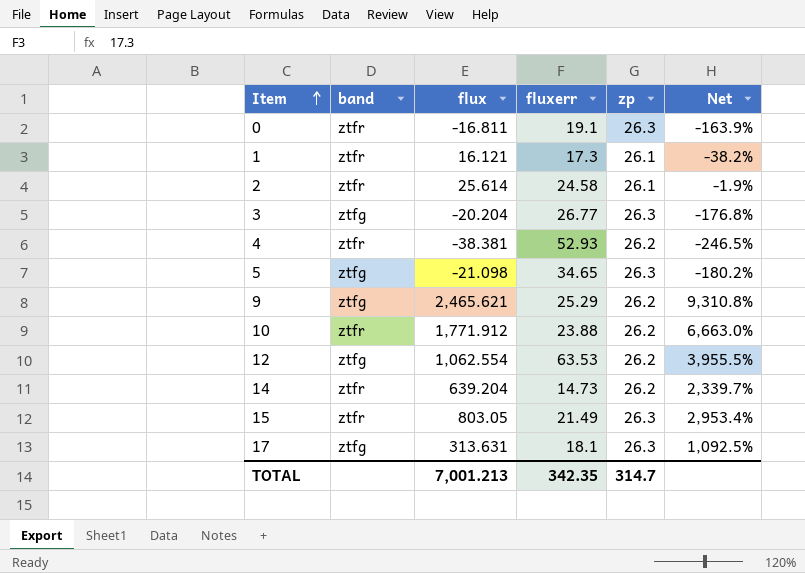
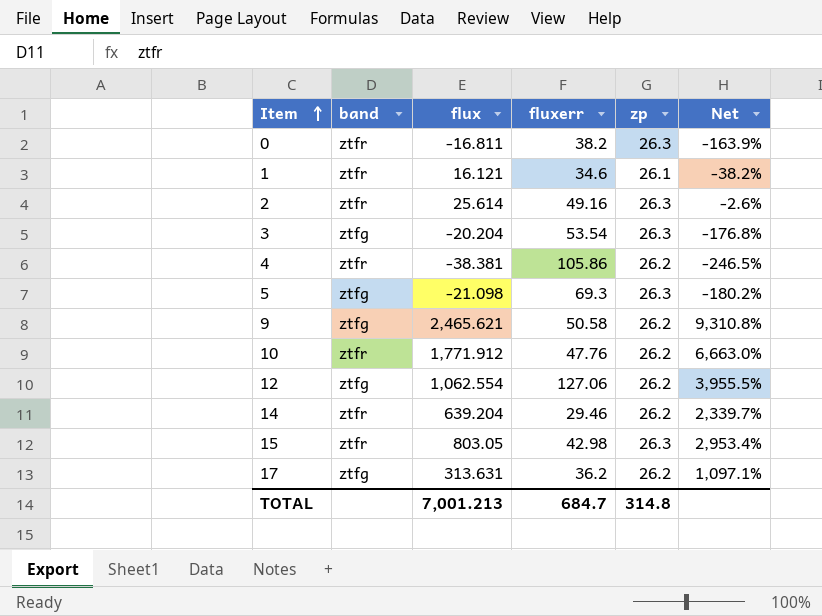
0 | fluxerr: 19.1 -> 38.2
1 | fluxerr: 17.3 -> 34.6
2 | fluxerr: 24.58 -> 49.16
2 | zp: 26.1 -> 26.3
2 | Net: -1.9% -> -2.6%
3 | fluxerr: 26.77 -> 53.54
4 | fluxerr: 52.93 -> 105.86
5 | fluxerr: 34.65 -> 69.3
9 | fluxerr: 25.29 -> 50.58
10 | fluxerr: 23.88 -> 47.76
12 | fluxerr: 63.53 -> 127.06
14 | fluxerr: 14.73 -> 29.46
15 | fluxerr: 21.49 -> 42.98
17 | fluxerr: 18.1 -> 36.2
17 | zp: 26.3 -> 26.2
17 | Net: 1,092.5% -> 1,097.1%
TOTAL | fluxerr: 342.35 -> 684.7
TOTAL | zp: 314.7 -> 314.8

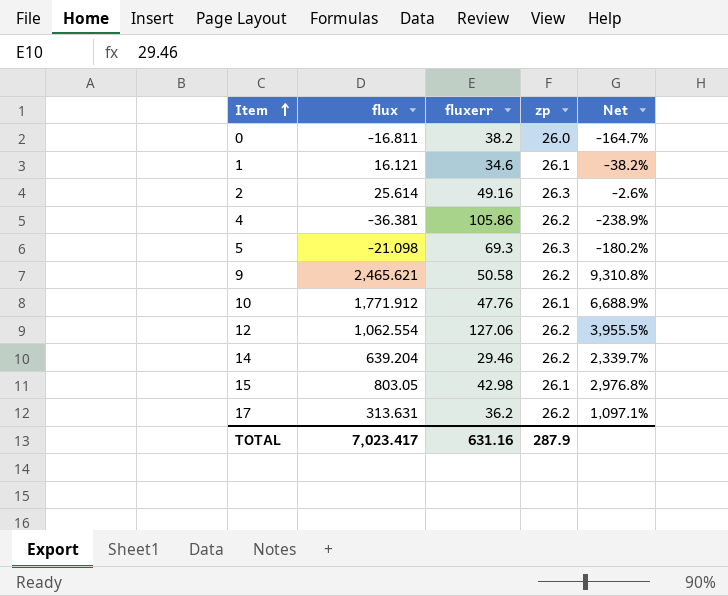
column band | position: 2 -> none
row 3: ztfg | -20.204 | 53.54 | 26.3 | -176.8% -> none
0 | zp: 26.3 -> 26.0
0 | Net: -163.9% -> -164.7%
4 | flux: -38.381 -> -36.381
4 | Net: -246.5% -> -238.9%
10 | zp: 26.2 -> 26.1
10 | Net: 6,663.0% -> 6,688.9%
15 | zp: 26.3 -> 26.1
15 | Net: 2,953.4% -> 2,976.8%
TOTAL | flux: 7,001.213 -> 7,023.417
TOTAL | fluxerr: 684.7 -> 631.16
TOTAL | zp: 314.8 -> 287.9

